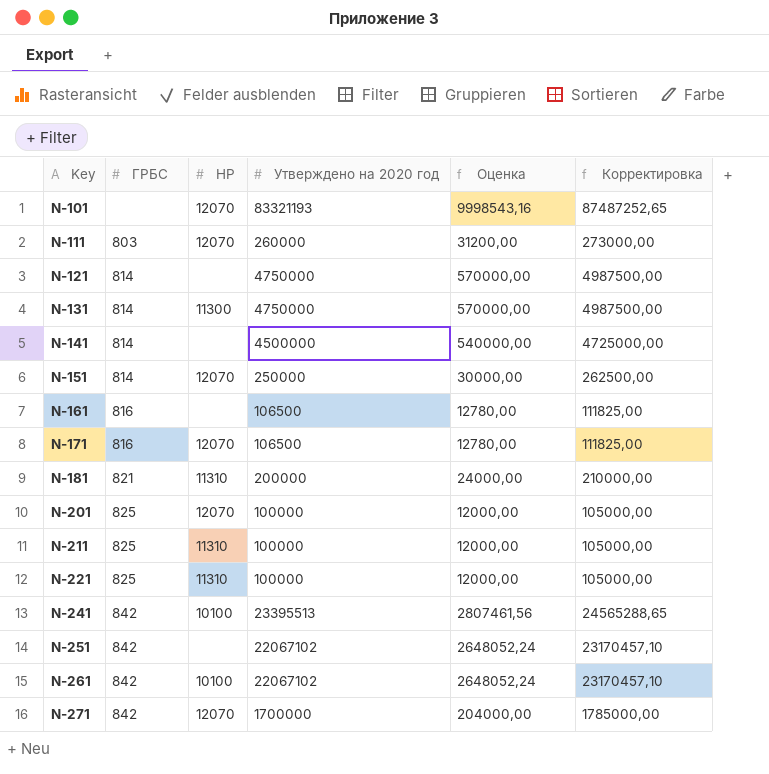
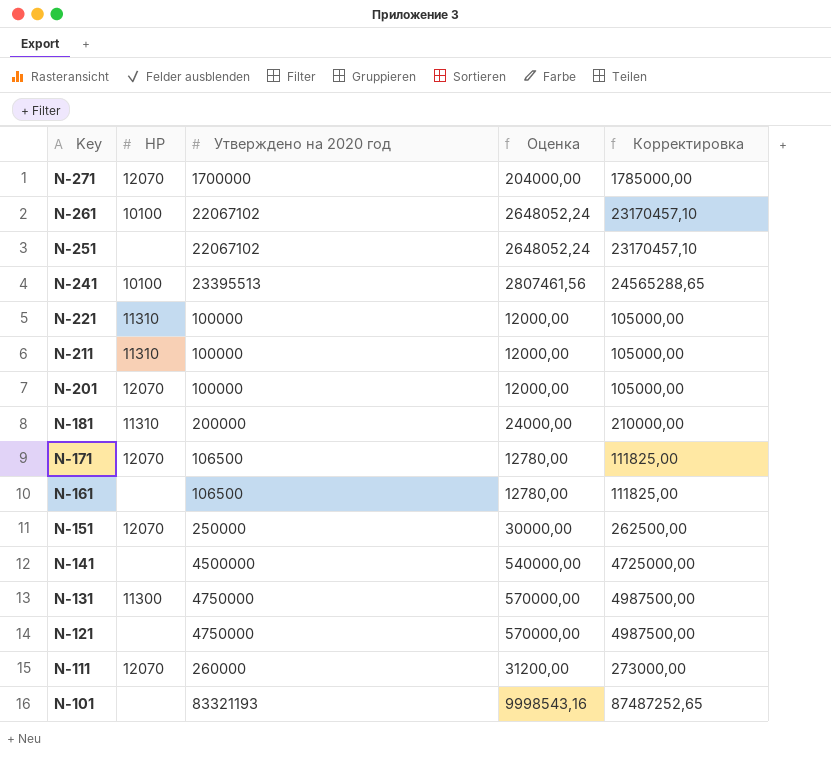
row order: Key ascending -> Key descending
column ГРБС | position: 2 -> none
N-101 | НР: 12070 -> none

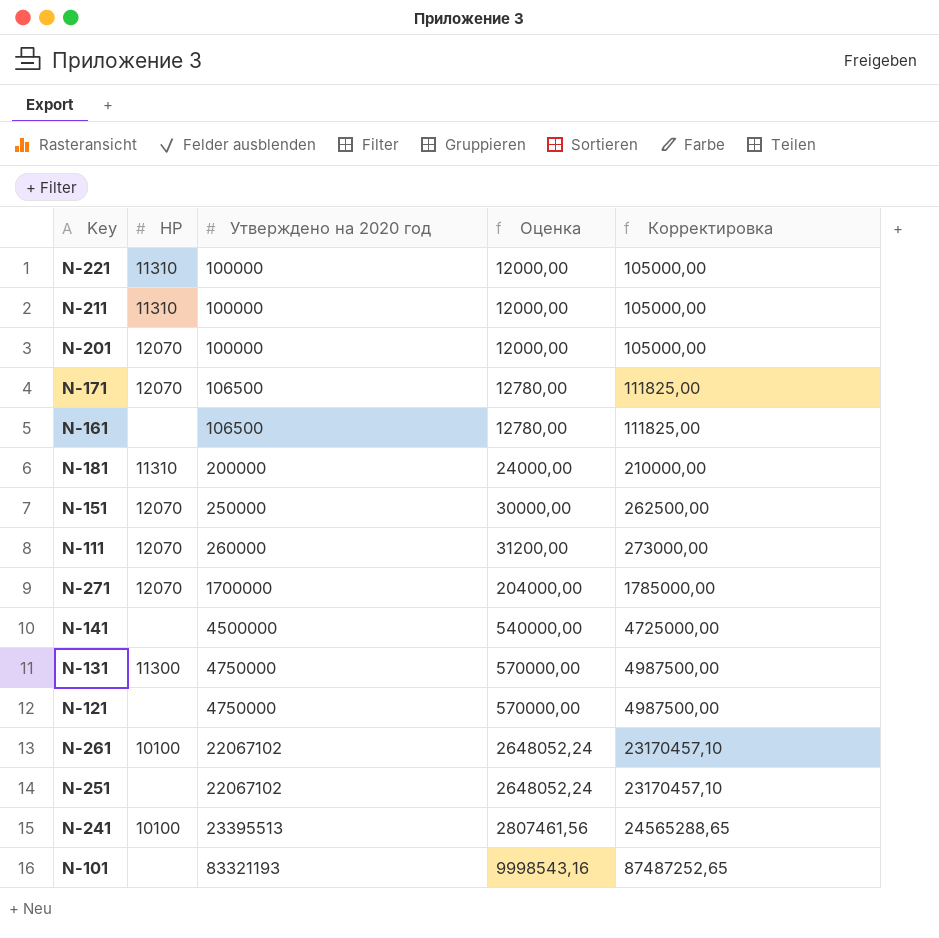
row order: Key descending -> Утверждено на 2020 год ascending

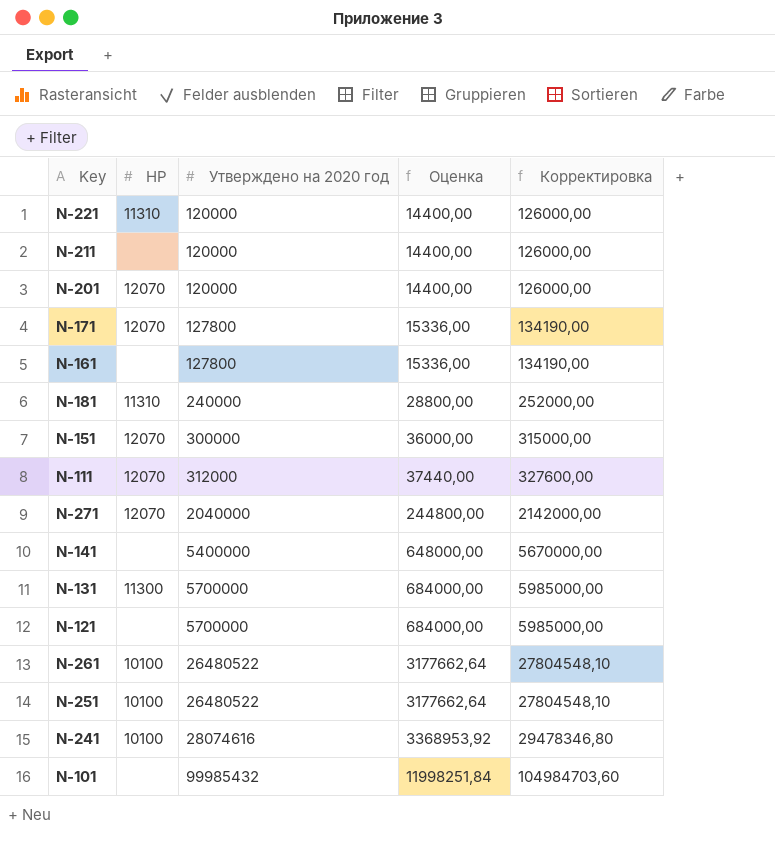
N-221 | Утверждено на 2020 год: 100000 -> 120000
N-221 | Оценка: 12000,00 -> 14400,00
N-221 | Корректировка: 105000,00 -> 126000,00
N-211 | НР: 11310 -> none
N-211 | Утверждено на 2020 год: 100000 -> 120000
N-211 | Оценка: 12000,00 -> 14400,00
N-211 | Корректировка: 105000,00 -> 126000,00
N-201 | Утверждено на 2020 год: 100000 -> 120000
N-201 | Оценка: 12000,00 -> 14400,00
N-201 | Корректировка: 105000,00 -> 126000,00
N-171 | Утверждено на 2020 год: 106500 -> 127800
N-171 | Оценка: 12780,00 -> 15336,00
N-171 | Корректировка: 111825,00 -> 134190,00
N-161 | Утверждено на 2020 год: 106500 -> 127800
N-161 | Оценка: 12780,00 -> 15336,00
N-161 | Корректировка: 111825,00 -> 134190,00
N-181 | Утверждено на 2020 год: 200000 -> 240000
N-181 | Оценка: 24000,00 -> 28800,00
N-181 | Корректировка: 210000,00 -> 252000,00
N-151 | Утверждено на 2020 год: 250000 -> 300000
N-151 | Оценка: 30000,00 -> 36000,00
N-151 | Корректировка: 262500,00 -> 315000,00
N-111 | Утверждено на 2020 год: 260000 -> 312000
N-111 | Оценка: 31200,00 -> 37440,00
N-111 | Корректировка: 273000,00 -> 327600,00
N-271 | Утверждено на 2020 год: 1700000 -> 2040000
N-271 | Оценка: 204000,00 -> 244800,00
N-271 | Корректировка: 1785000,00 -> 2142000,00
N-141 | Утверждено на 2020 год: 4500000 -> 5400000
N-141 | Оценка: 540000,00 -> 648000,00
N-141 | Корректировка: 4725000,00 -> 5670000,00
N-131 | Утверждено на 2020 год: 4750000 -> 5700000
N-131 | Оценка: 570000,00 -> 684000,00
N-131 | Корректировка: 4987500,00 -> 5985000,00
N-121 | Утверждено на 2020 год: 4750000 -> 5700000
N-121 | Оценка: 570000,00 -> 684000,00
N-121 | Корректировка: 4987500,00 -> 5985000,00
N-261 | Утверждено на 2020 год: 22067102 -> 26480522
N-261 | Оценка: 2648052,24 -> 3177662,64
N-261 | Корректировка: 23170457,10 -> 27804548,10
N-251 | НР: none -> 10100
N-251 | Утверждено на 2020 год: 22067102 -> 26480522
N-251 | Оценка: 2648052,24 -> 3177662,64
N-251 | Корректировка: 23170457,10 -> 27804548,10
N-241 | Утверждено на 2020 год: 23395513 -> 28074616
N-241 | Оценка: 2807461,56 -> 3368953,92
N-241 | Корректировка: 24565288,65 -> 29478346,80
N-101 | Утверждено на 2020 год: 83321193 -> 99985432
N-101 | Оценка: 9998543,16 -> 11998251,84
N-101 | Корректировка: 87487252,65 -> 104984703,60

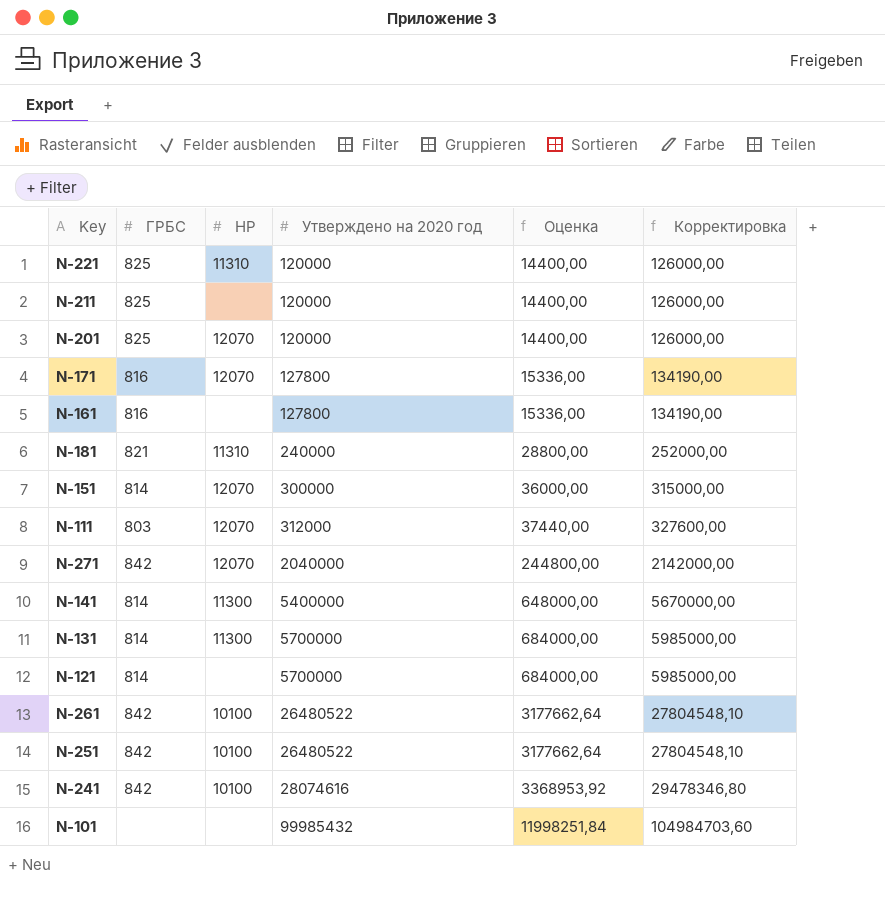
column ГРБС | position: none -> 2
N-141 | НР: none -> 11300

